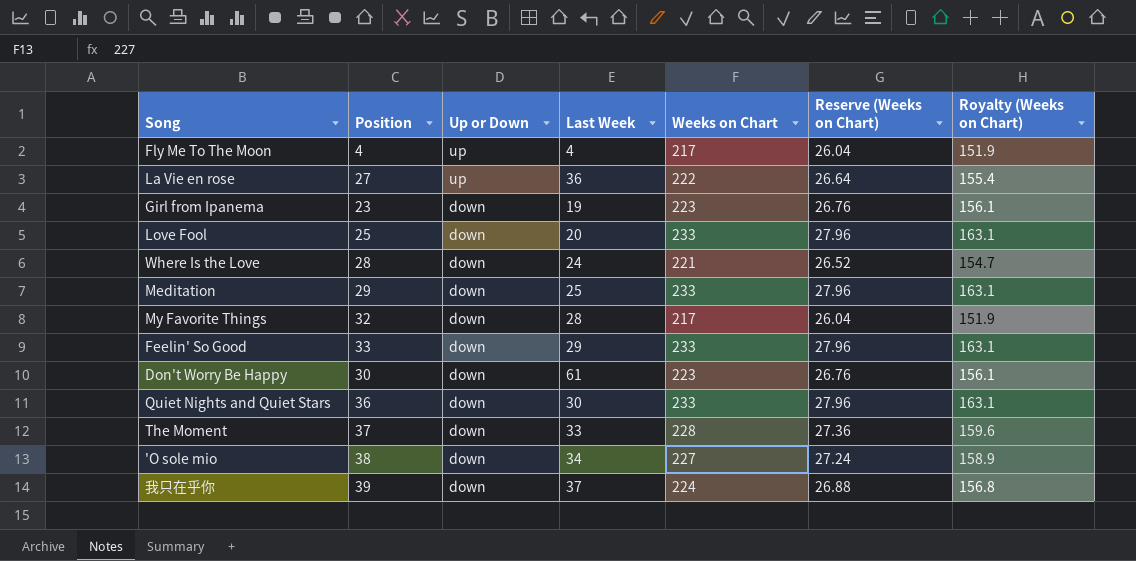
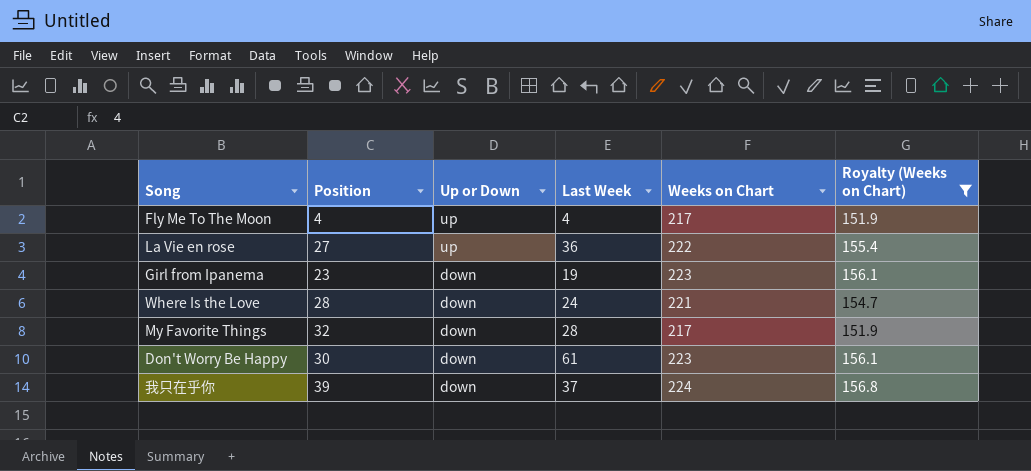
filter: none -> Royalty (Weeks on Chart) <= 156.8
column Reserve (Weeks on Chart) | formula: [Weeks on Chart] * 0.12 -> none

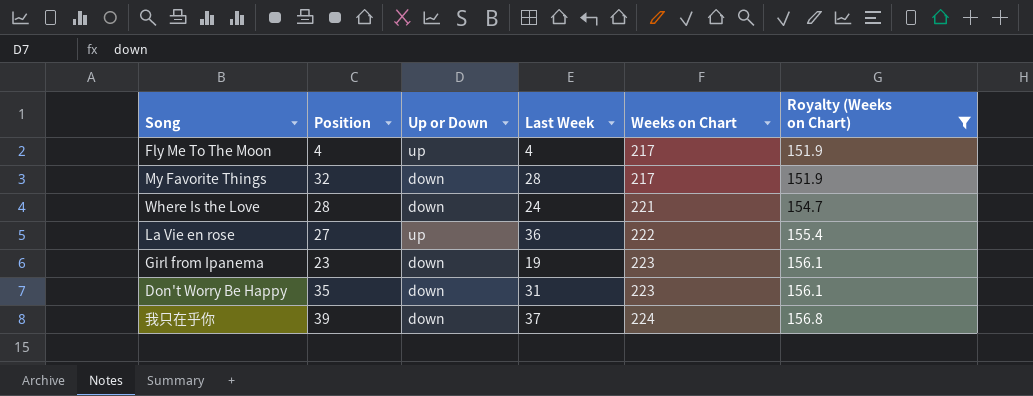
row order: Up or Down descending -> Weeks on Chart ascending
Don't Worry Be Happy | Position: 30 -> 35
Don't Worry Be Happy | Last Week: 61 -> 31

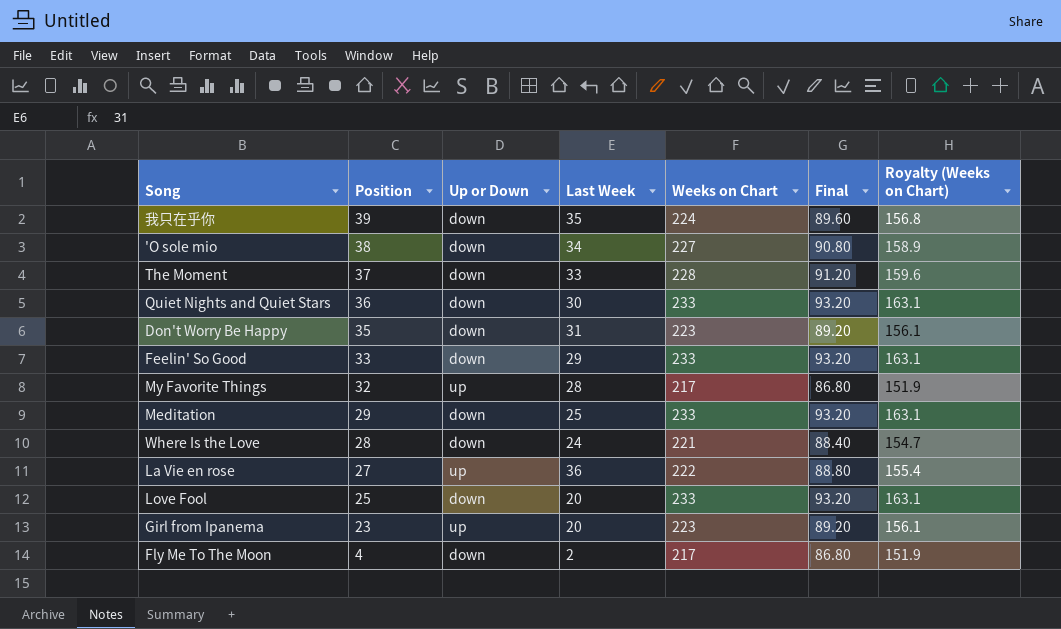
filter: Royalty (Weeks on Chart) <= 156.8 -> none
row order: Weeks on Chart ascending -> Position descending
column Final | formula: none -> [Weeks on Chart] * 0.4
我只在乎你 | Last Week: 37 -> 35
My Favorite Things | Up or Down: down -> up
Girl from Ipanema | Up or Down: down -> up
Girl from Ipanema | Last Week: 19 -> 20
Fly Me To The Moon | Up or Down: up -> down
Fly Me To The Moon | Last Week: 4 -> 2

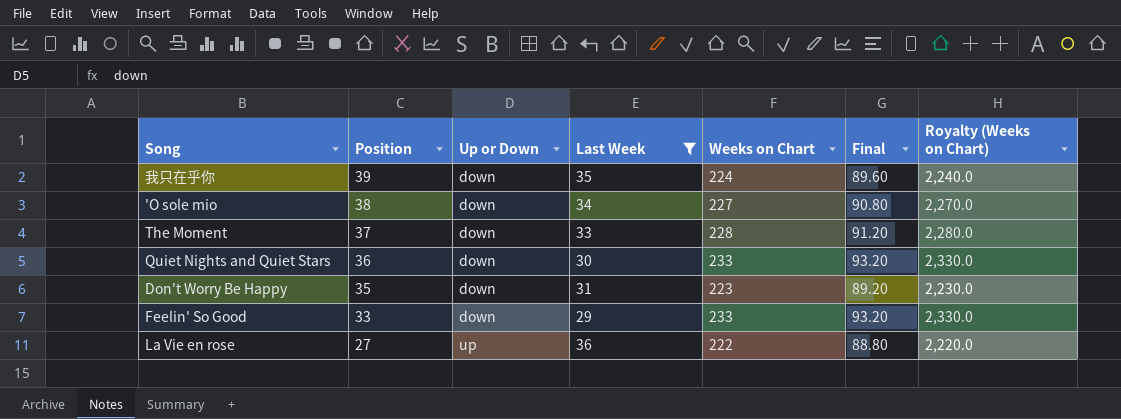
filter: none -> Last Week >= 29
column Royalty (Weeks on Chart) | formula: [Weeks on Chart] * 0.7 -> [Weeks on Chart] * 10

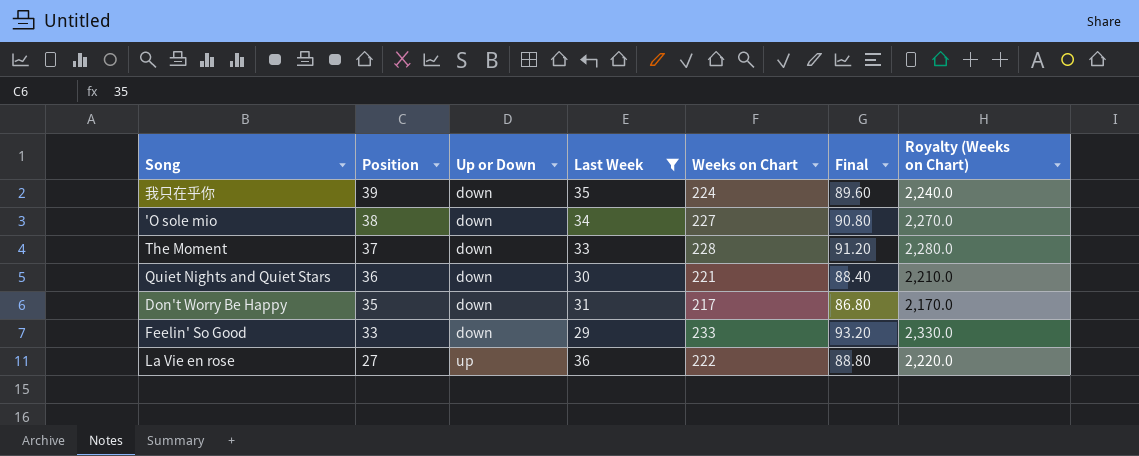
Quiet Nights and Quiet Stars | Weeks on Chart: 233 -> 221
Quiet Nights and Quiet Stars | Final: 93.20 -> 88.40
Quiet Nights and Quiet Stars | Royalty (Weeks on Chart): 2,330.0 -> 2,210.0
Don't Worry Be Happy | Weeks on Chart: 223 -> 217
Don't Worry Be Happy | Final: 89.20 -> 86.80
Don't Worry Be Happy | Royalty (Weeks on Chart): 2,230.0 -> 2,170.0

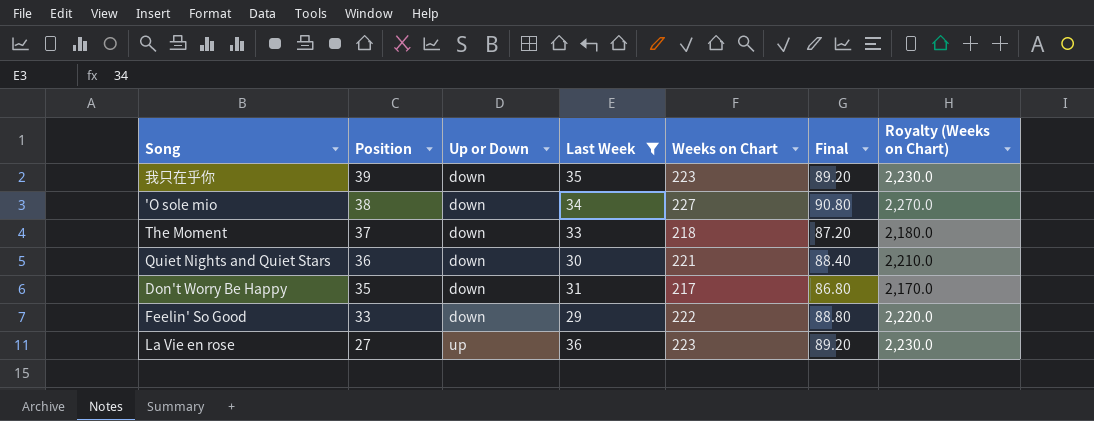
我只在乎你 | Weeks on Chart: 224 -> 223
我只在乎你 | Final: 89.60 -> 89.20
我只在乎你 | Royalty (Weeks on Chart): 2,240.0 -> 2,230.0
The Moment | Weeks on Chart: 228 -> 218
The Moment | Final: 91.20 -> 87.20
The Moment | Royalty (Weeks on Chart): 2,280.0 -> 2,180.0
Feelin' So Good | Weeks on Chart: 233 -> 222
Feelin' So Good | Final: 93.20 -> 88.80
Feelin' So Good | Royalty (Weeks on Chart): 2,330.0 -> 2,220.0
La Vie en rose | Weeks on Chart: 222 -> 223
La Vie en rose | Final: 88.80 -> 89.20
La Vie en rose | Royalty (Weeks on Chart): 2,220.0 -> 2,230.0

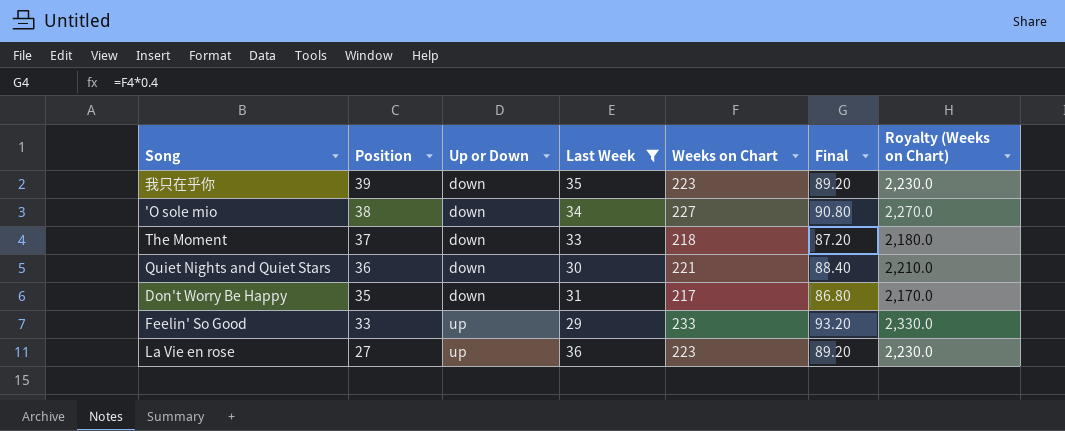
Feelin' So Good | Up or Down: down -> up
Feelin' So Good | Weeks on Chart: 222 -> 233
Feelin' So Good | Final: 88.80 -> 93.20
Feelin' So Good | Royalty (Weeks on Chart): 2,220.0 -> 2,330.0

